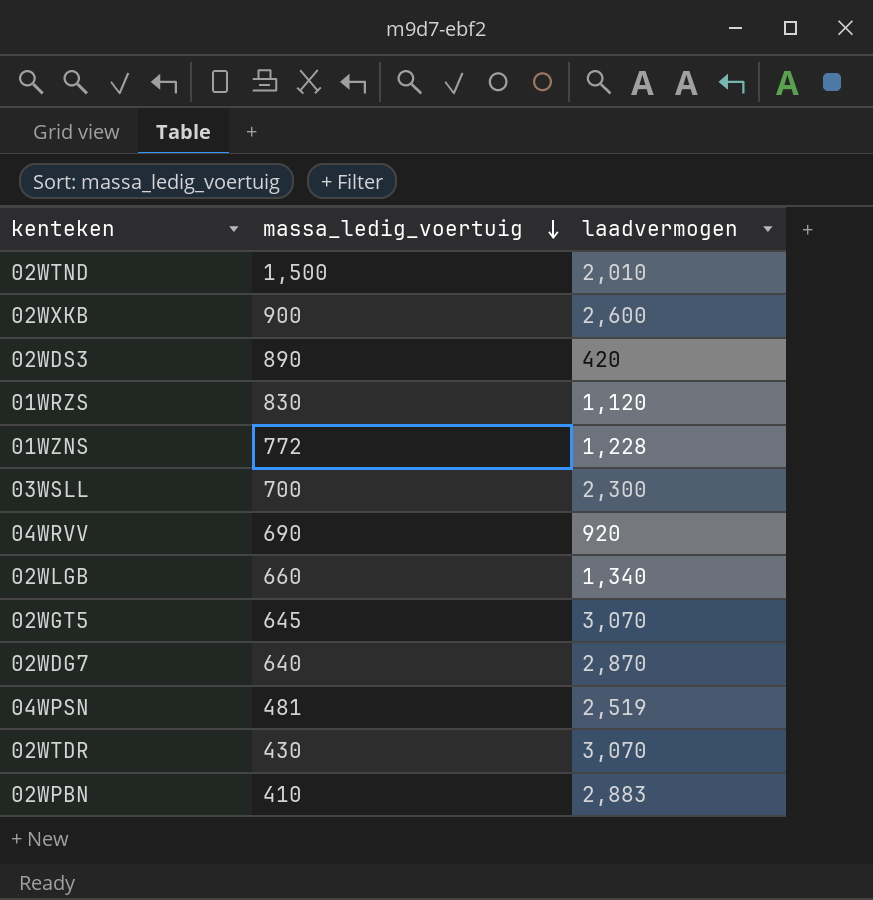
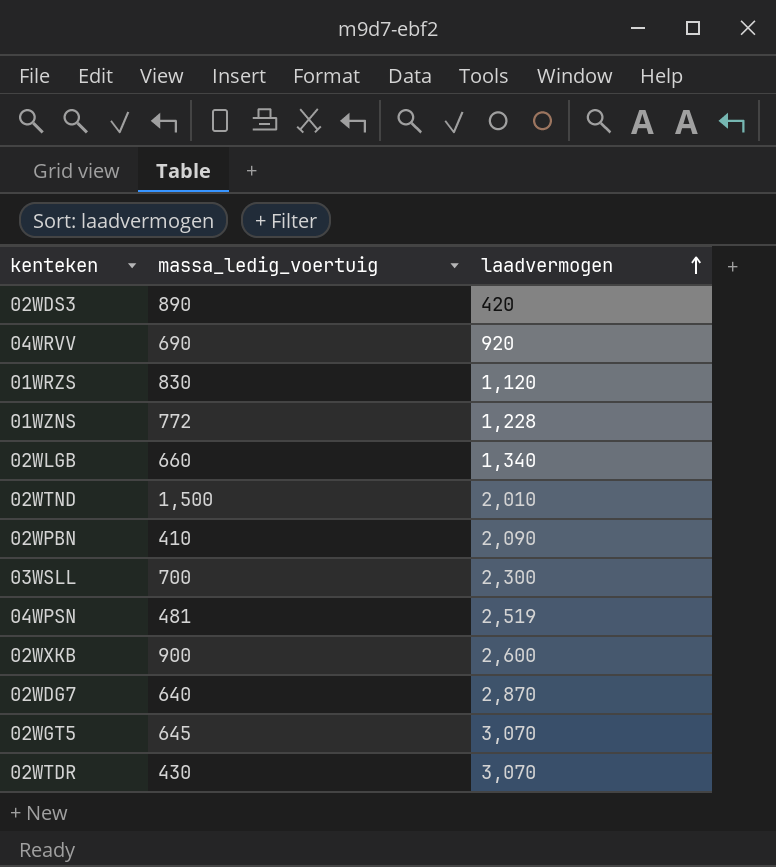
row order: massa_ledig_voertuig descending -> laadvermogen ascending
02WPBN | laadvermogen: 2,883 -> 2,090

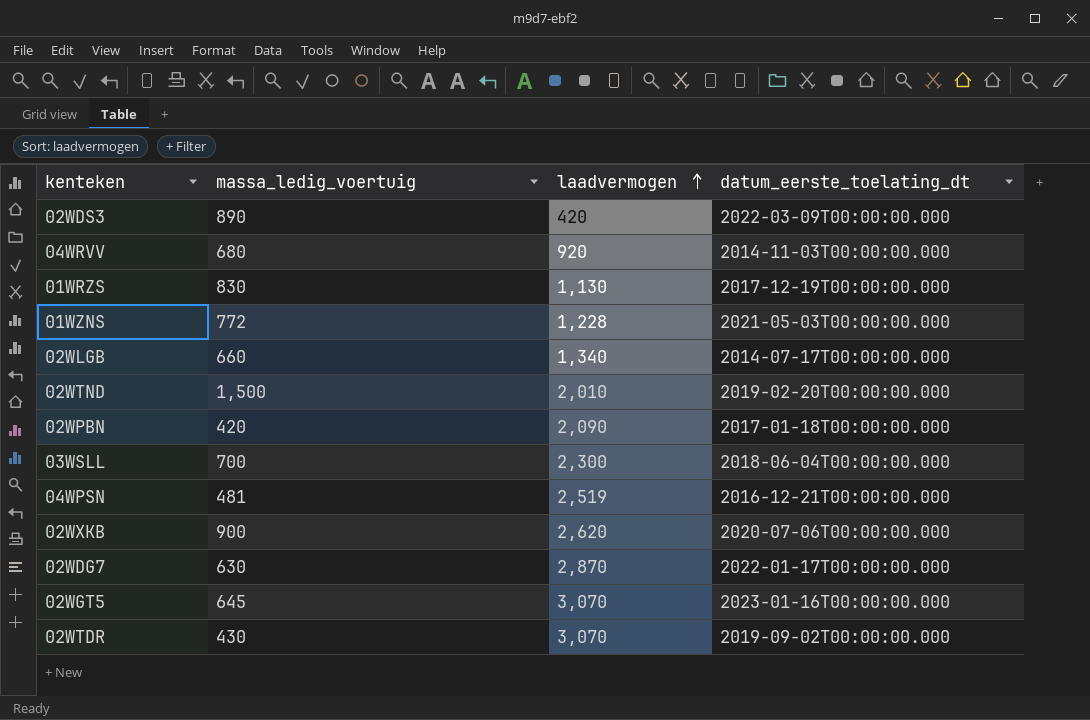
column datum_eerste_toelating_dt | position: none -> 4
04WRVV | massa_ledig_voertuig: 690 -> 680
01WRZS | laadvermogen: 1,120 -> 1,130
02WPBN | massa_ledig_voertuig: 410 -> 420
02WXKB | laadvermogen: 2,600 -> 2,620
02WDG7 | massa_ledig_voertuig: 640 -> 630

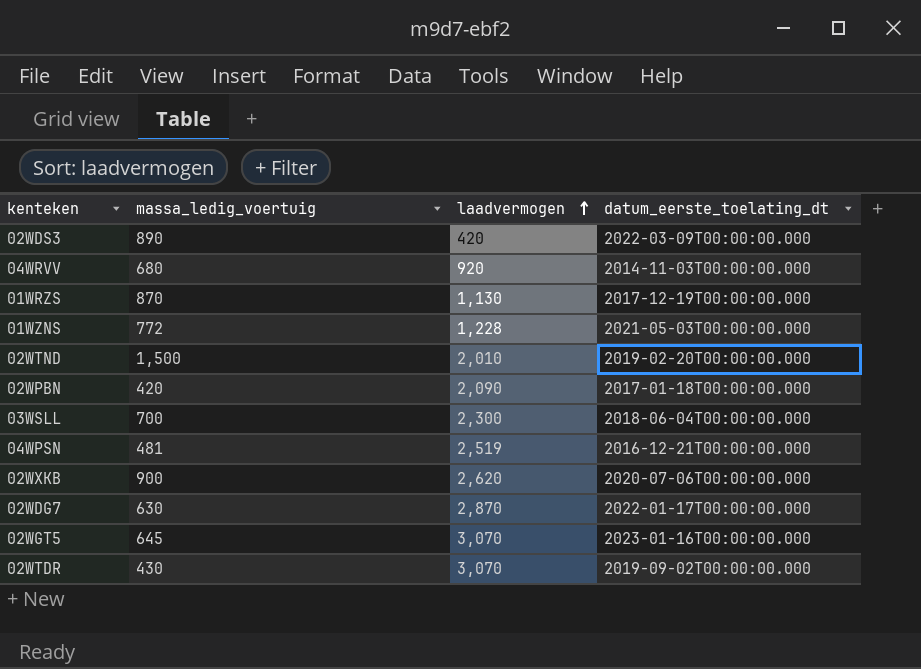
row 02WLGB: 660 | 1,340 | 2014-07-17T00:00:00.000 -> none
01WRZS | massa_ledig_voertuig: 830 -> 870

